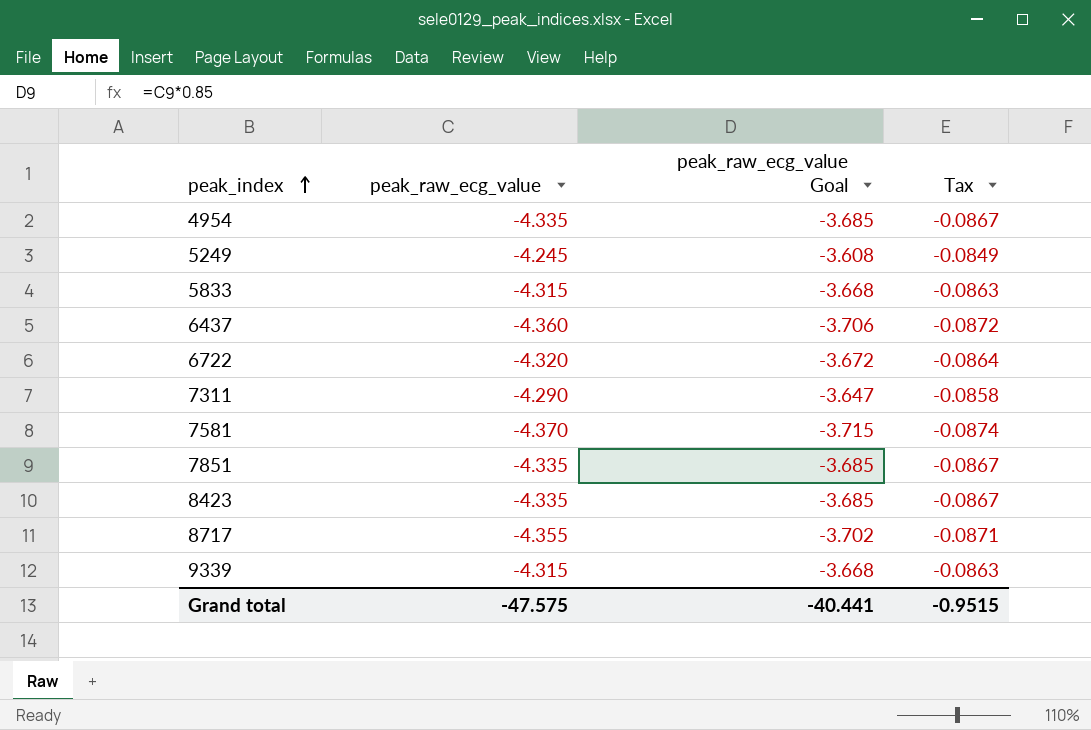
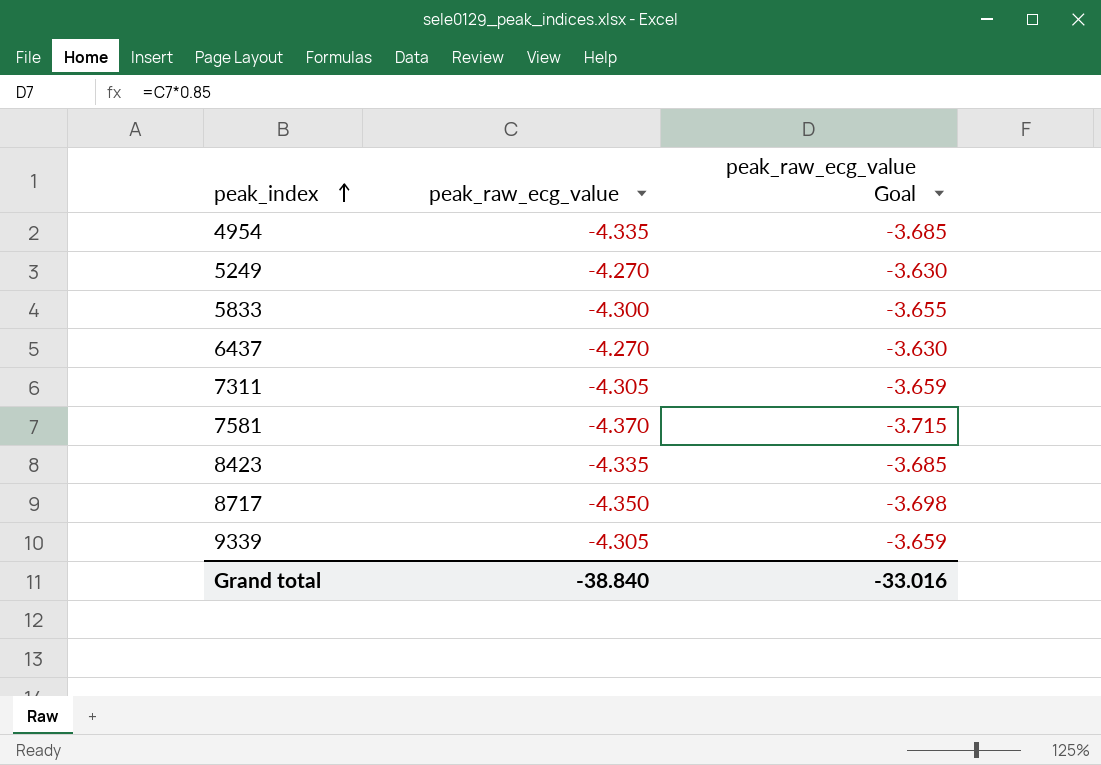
column Tax | formula: [peak_raw_ecg_value] * 0.02 -> none
row 6722: -4.320 | -3.672 | -0.0864 -> none
row 7851: -4.335 | -3.685 | -0.0867 -> none
5249 | peak_raw_ecg_value: -4.245 -> -4.270
5249 | peak_raw_ecg_value Goal: -3.608 -> -3.630
5833 | peak_raw_ecg_value: -4.315 -> -4.300
5833 | peak_raw_ecg_value Goal: -3.668 -> -3.655
6437 | peak_raw_ecg_value: -4.360 -> -4.270
6437 | peak_raw_ecg_value Goal: -3.706 -> -3.630
7311 | peak_raw_ecg_value: -4.290 -> -4.305
7311 | peak_raw_ecg_value Goal: -3.647 -> -3.659
8717 | peak_raw_ecg_value: -4.355 -> -4.350
8717 | peak_raw_ecg_value Goal: -3.702 -> -3.698
9339 | peak_raw_ecg_value: -4.315 -> -4.305
9339 | peak_raw_ecg_value Goal: -3.668 -> -3.659
Grand total | peak_raw_ecg_value: -47.575 -> -38.840
Grand total | peak_raw_ecg_value Goal: -40.441 -> -33.016

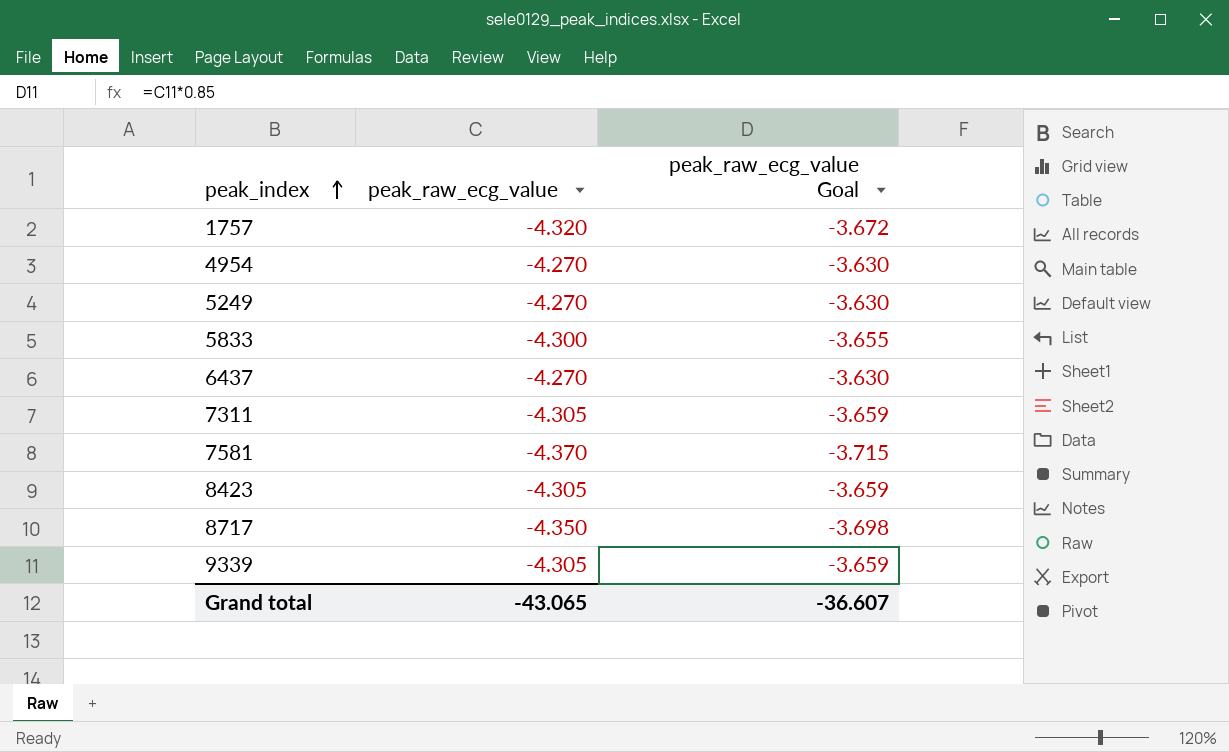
row 1757: none -> -4.320 | -3.672
4954 | peak_raw_ecg_value: -4.335 -> -4.270
4954 | peak_raw_ecg_value Goal: -3.685 -> -3.630
8423 | peak_raw_ecg_value: -4.335 -> -4.305
8423 | peak_raw_ecg_value Goal: -3.685 -> -3.659
Grand total | peak_raw_ecg_value: -38.840 -> -43.065
Grand total | peak_raw_ecg_value Goal: -33.016 -> -36.607

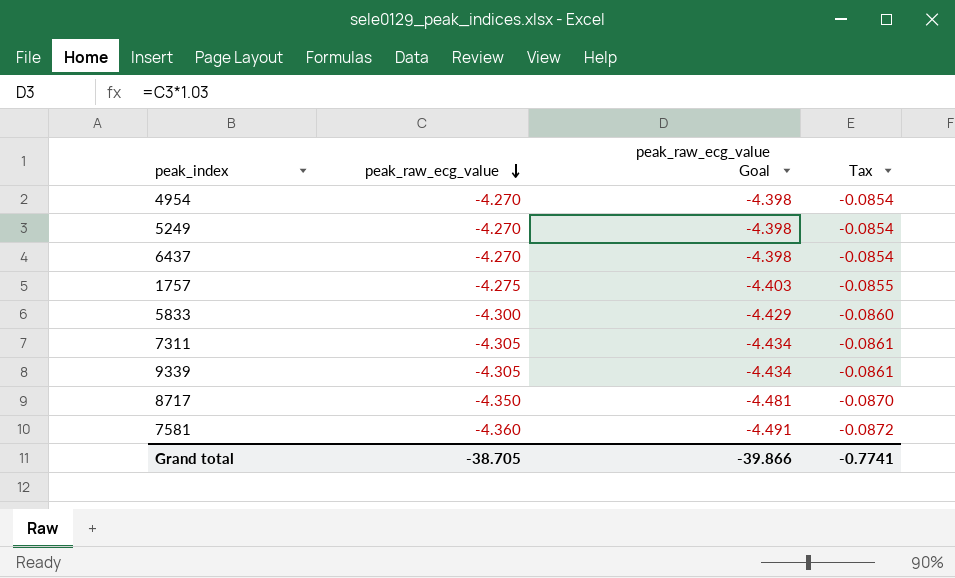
row order: peak_index ascending -> peak_raw_ecg_value descending
column peak_raw_ecg_value Goal | formula: [peak_raw_ecg_value] * 0.85 -> [peak_raw_ecg_value] * 1.03
column Tax | formula: none -> [peak_raw_ecg_value] * 0.02
row 8423: -4.305 | -3.659 -> none
1757 | peak_raw_ecg_value: -4.320 -> -4.275
7581 | peak_raw_ecg_value: -4.370 -> -4.360
Grand total | peak_raw_ecg_value: -43.065 -> -38.705
Grand total | peak_raw_ecg_value Goal: -36.607 -> -39.866

